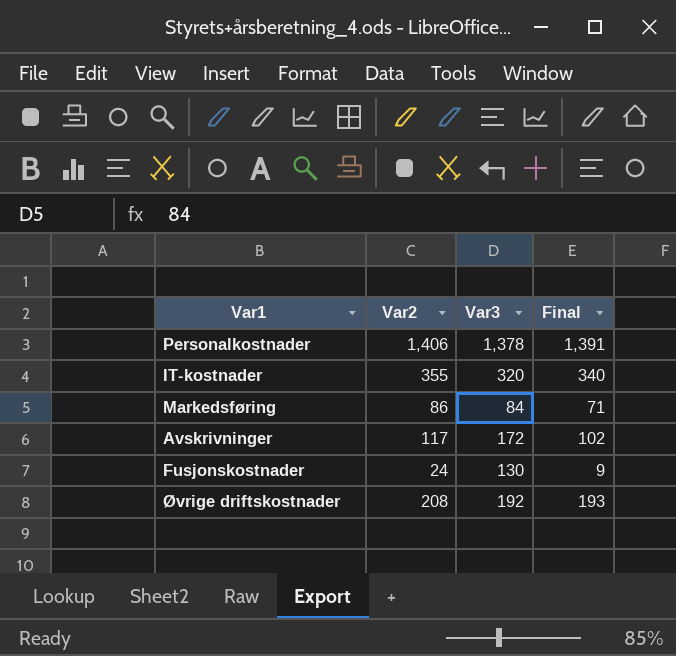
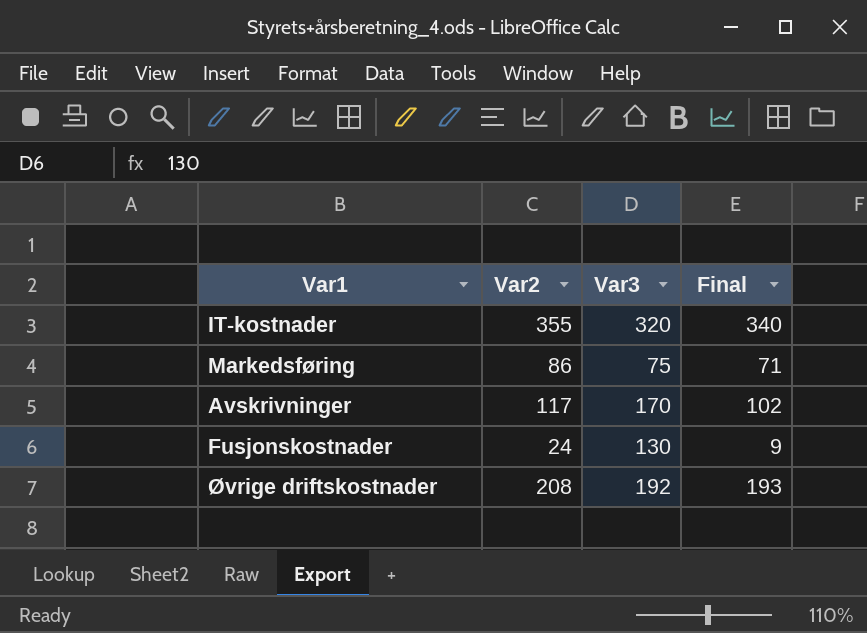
row Personalkostnader: 1,406 | 1,378 | 1,391 -> none
Markedsføring | Var3: 84 -> 75
Avskrivninger | Var3: 172 -> 170

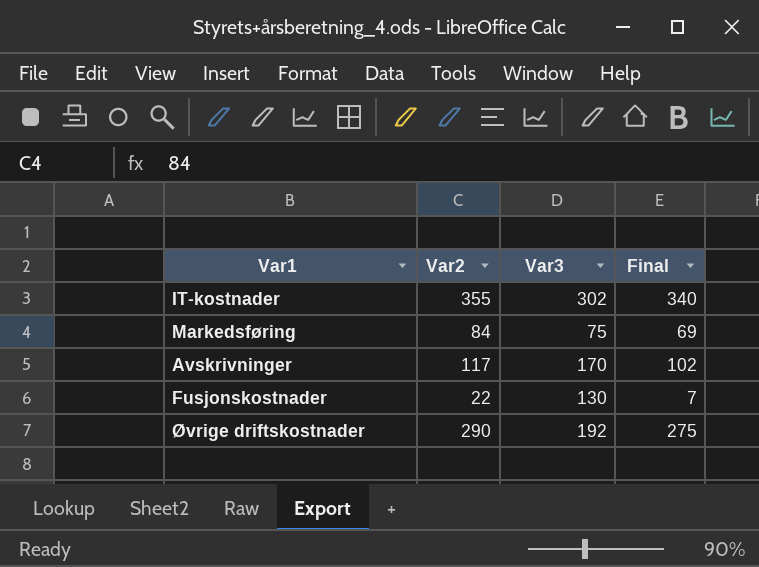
IT-kostnader | Var3: 320 -> 302
Markedsføring | Var2: 86 -> 84
Markedsføring | Final: 71 -> 69
Fusjonskostnader | Var2: 24 -> 22
Fusjonskostnader | Final: 9 -> 7
Øvrige driftskostnader | Var2: 208 -> 290
Øvrige driftskostnader | Final: 193 -> 275

